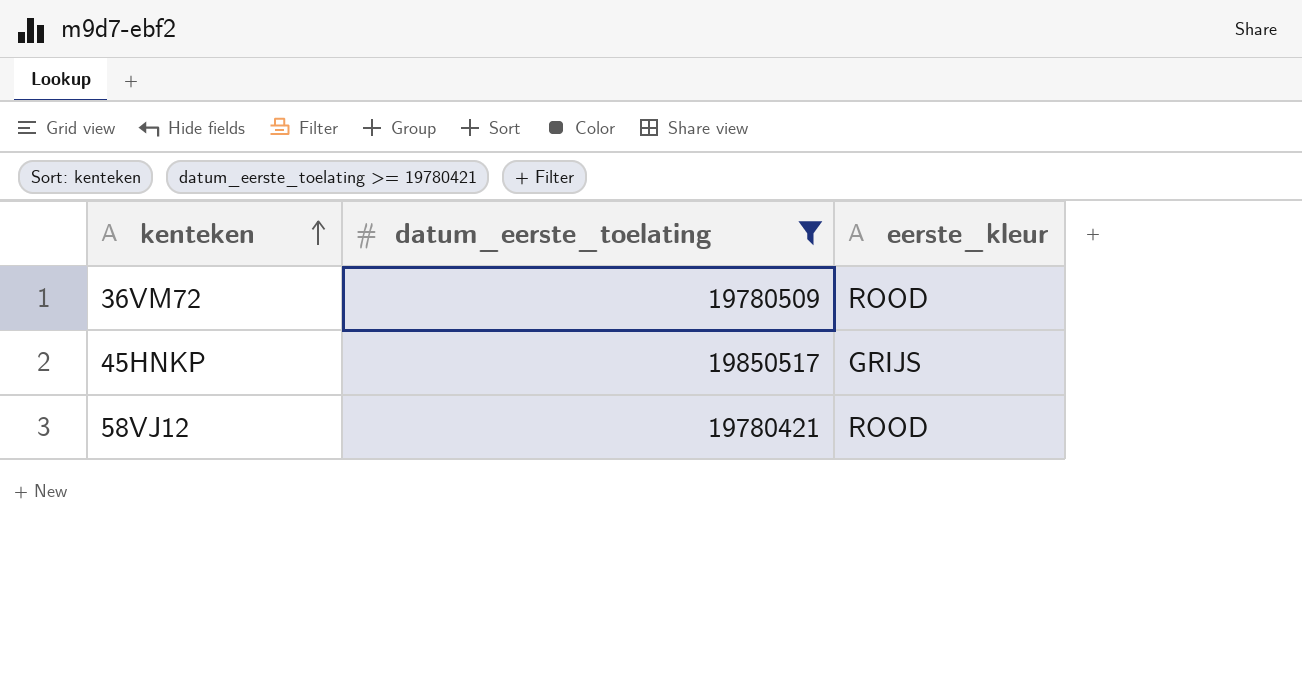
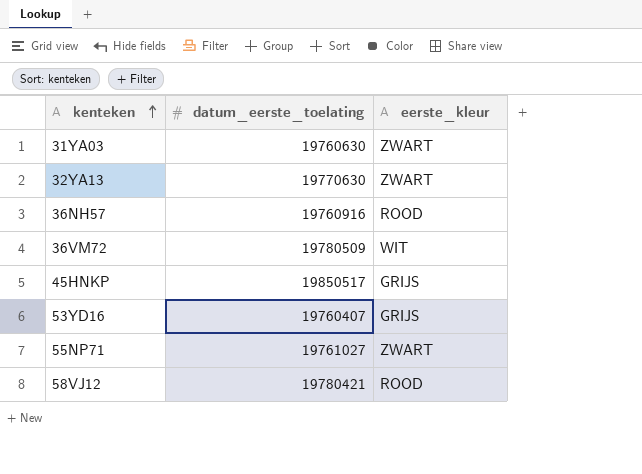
filter: datum_eerste_toelating >= 19780421 -> none
36VM72 | eerste_kleur: ROOD -> WIT

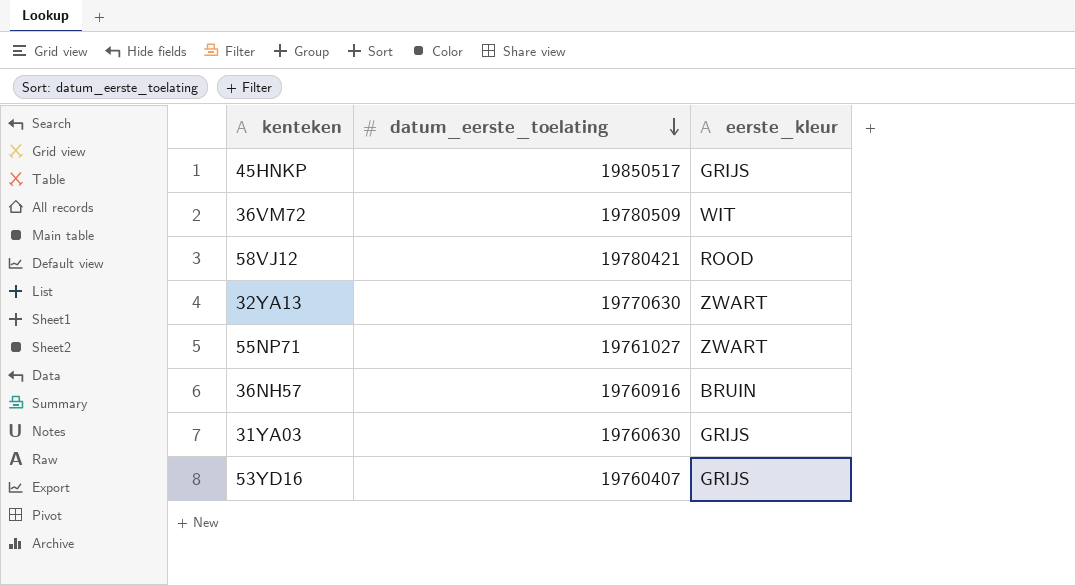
row order: kenteken ascending -> datum_eerste_toelating descending
36NH57 | eerste_kleur: ROOD -> BRUIN
31YA03 | eerste_kleur: ZWART -> GRIJS

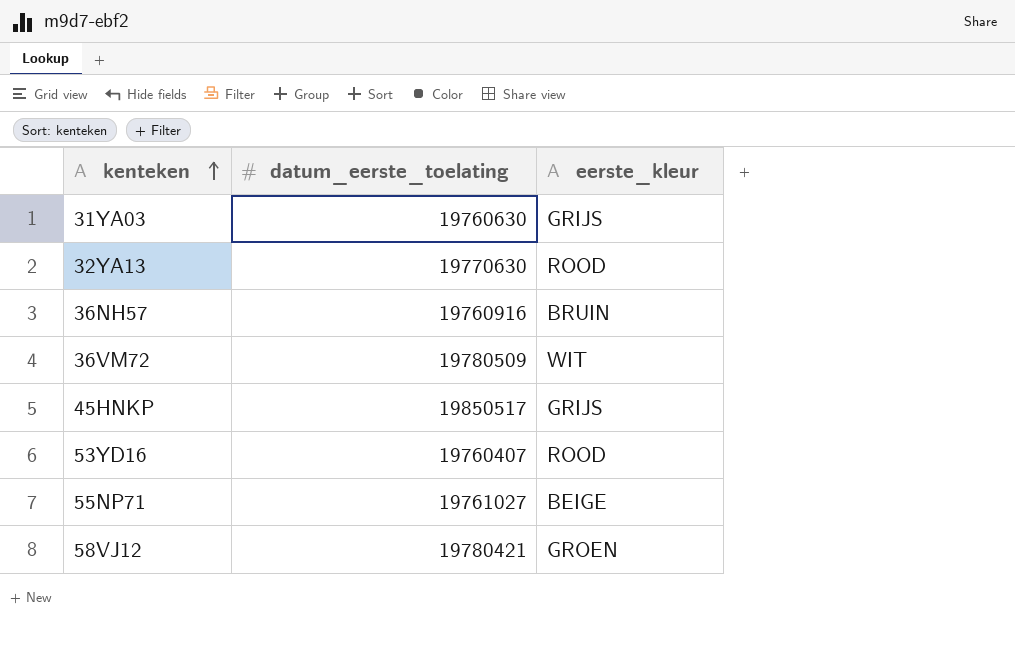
row order: datum_eerste_toelating descending -> kenteken ascending
32YA13 | eerste_kleur: ZWART -> ROOD
53YD16 | eerste_kleur: GRIJS -> ROOD
55NP71 | eerste_kleur: ZWART -> BEIGE
58VJ12 | eerste_kleur: ROOD -> GROEN

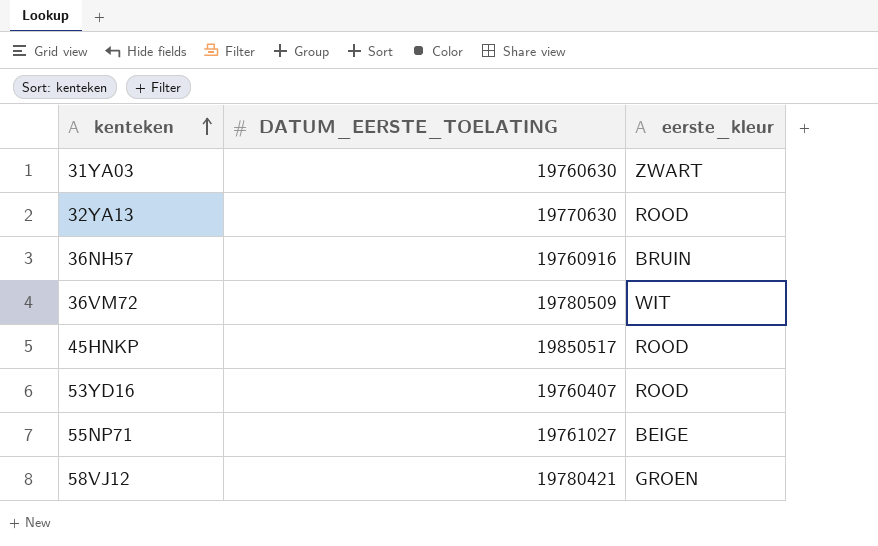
column name: datum_eerste_toelating -> DATUM_EERSTE_TOELATING
31YA03 | eerste_kleur: GRIJS -> ZWART
45HNKP | eerste_kleur: GRIJS -> ROOD

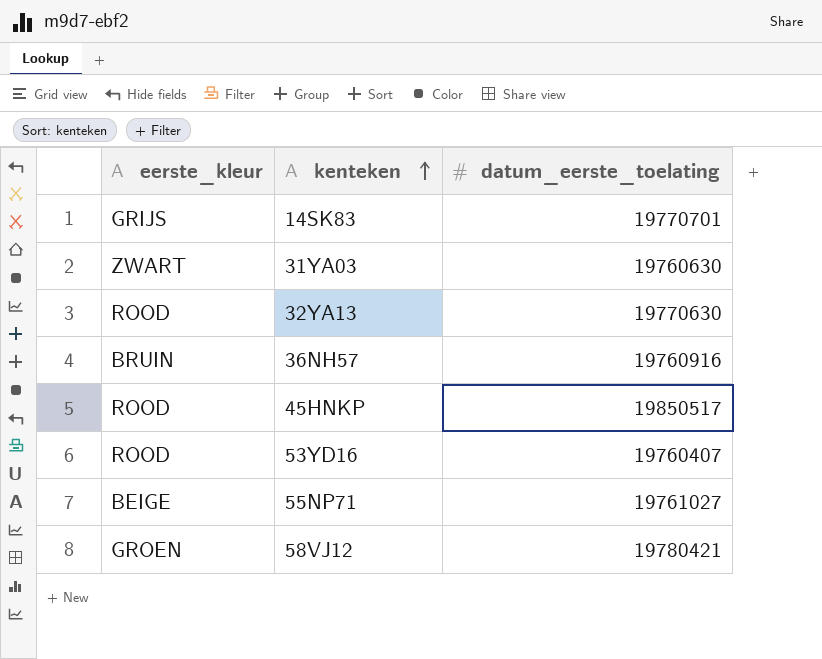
column eerste_kleur | position: 3 -> 1
column name: DATUM_EERSTE_TOELATING -> datum_eerste_toelating
row 36VM72: 19780509 | WIT -> none
row 14SK83: none -> GRIJS | 19770701

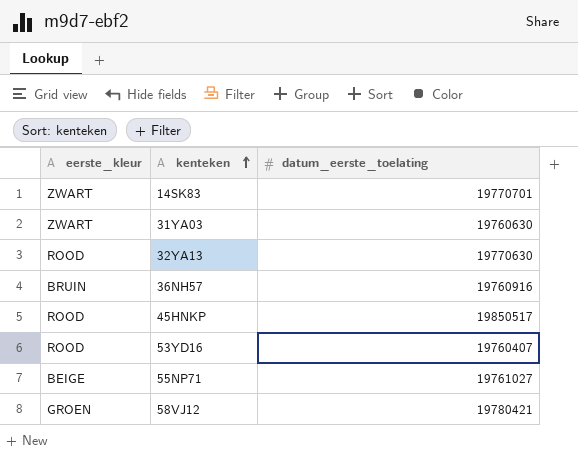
14SK83 | eerste_kleur: GRIJS -> ZWART

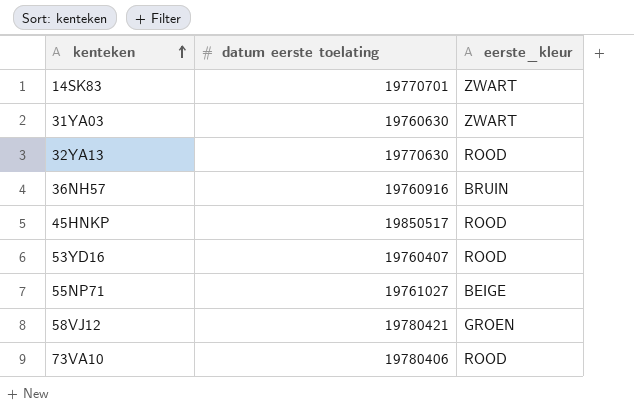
column name: datum_eerste_toelating -> datum eerste toelating
column eerste_kleur | position: 1 -> 3
row 73VA10: none -> 19780406 | ROOD

